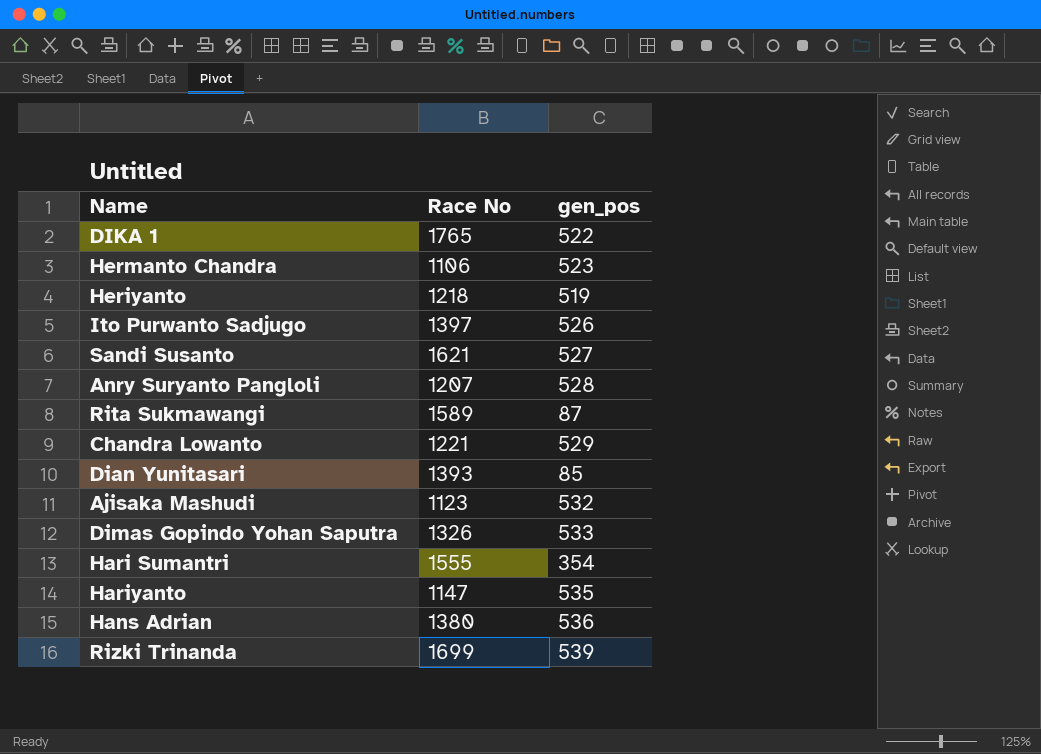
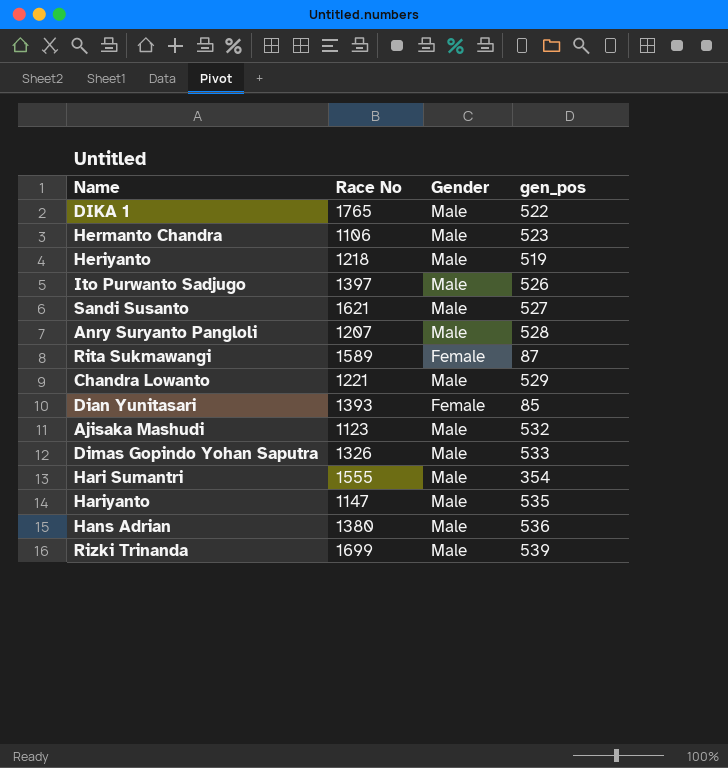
column Gender | position: none -> 3

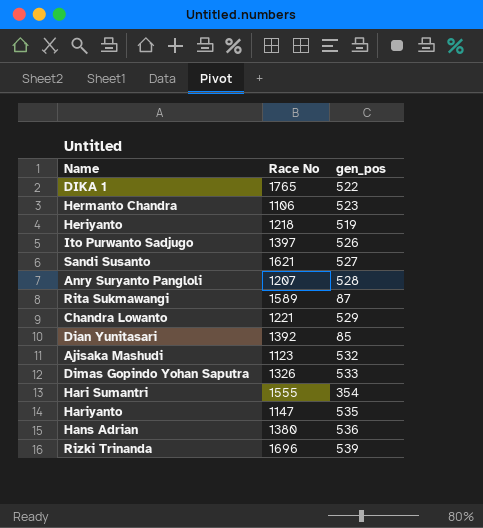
column Gender | position: 3 -> none
Dian Yunitasari | Race No: 1393 -> 1392
Rizki Trinanda | Race No: 1699 -> 1696

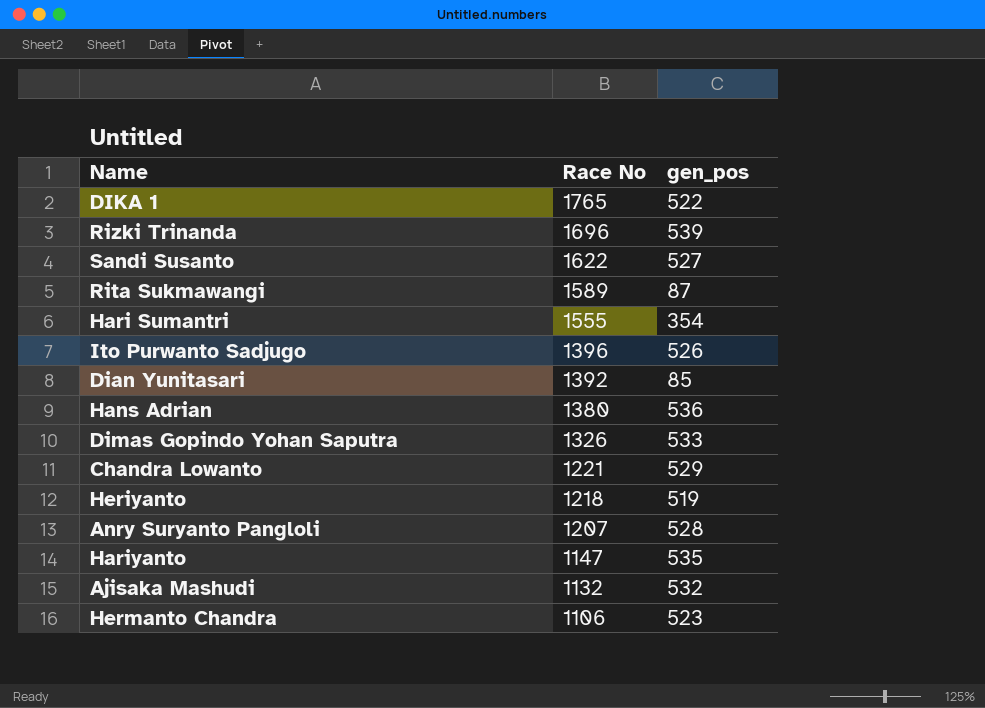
row order: none -> Race No descending
Sandi Susanto | Race No: 1621 -> 1622
Ito Purwanto Sadjugo | Race No: 1397 -> 1396
Ajisaka Mashudi | Race No: 1123 -> 1132

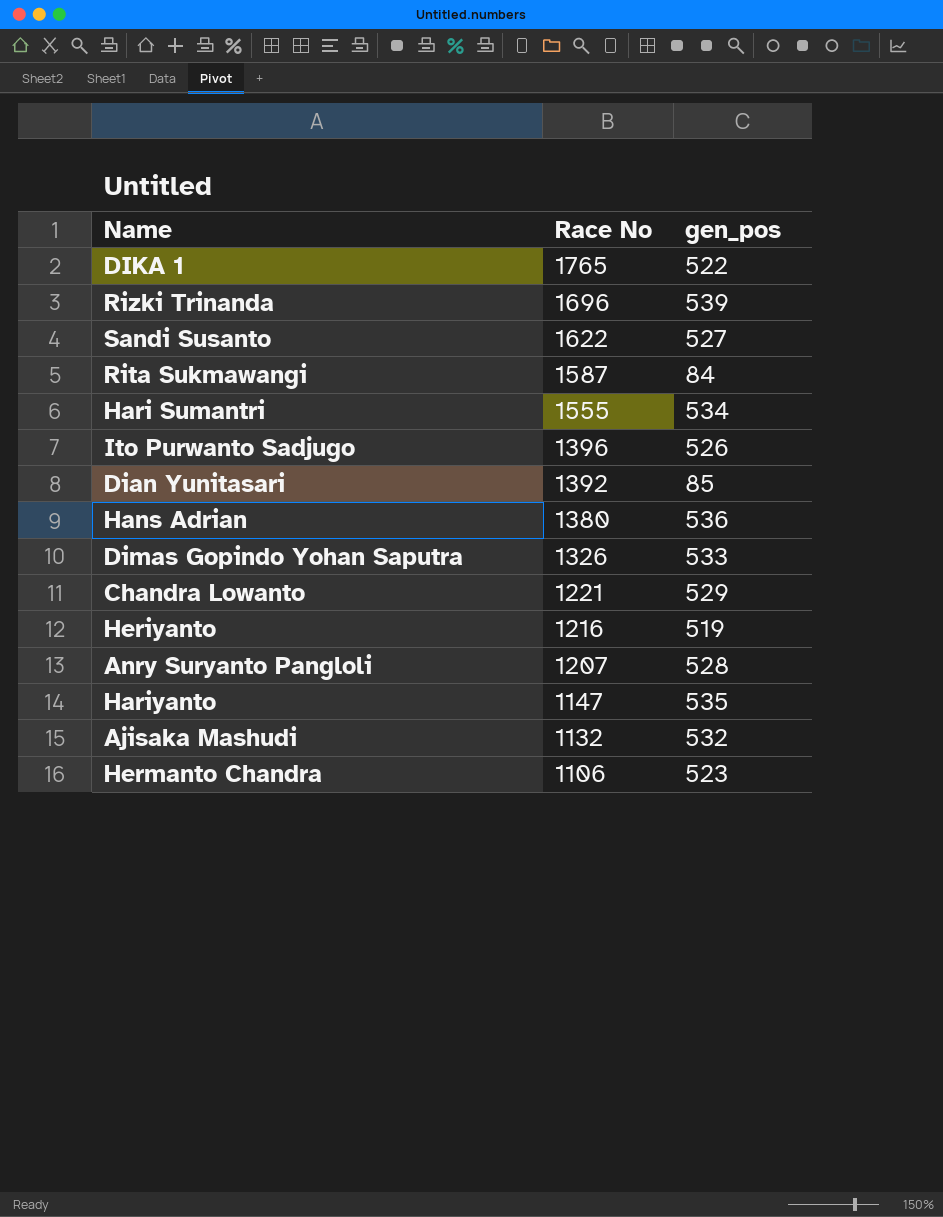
Rita Sukmawangi | Race No: 1589 -> 1587
Rita Sukmawangi | gen_pos: 87 -> 84
Hari Sumantri | gen_pos: 354 -> 534
Heriyanto | Race No: 1218 -> 1216

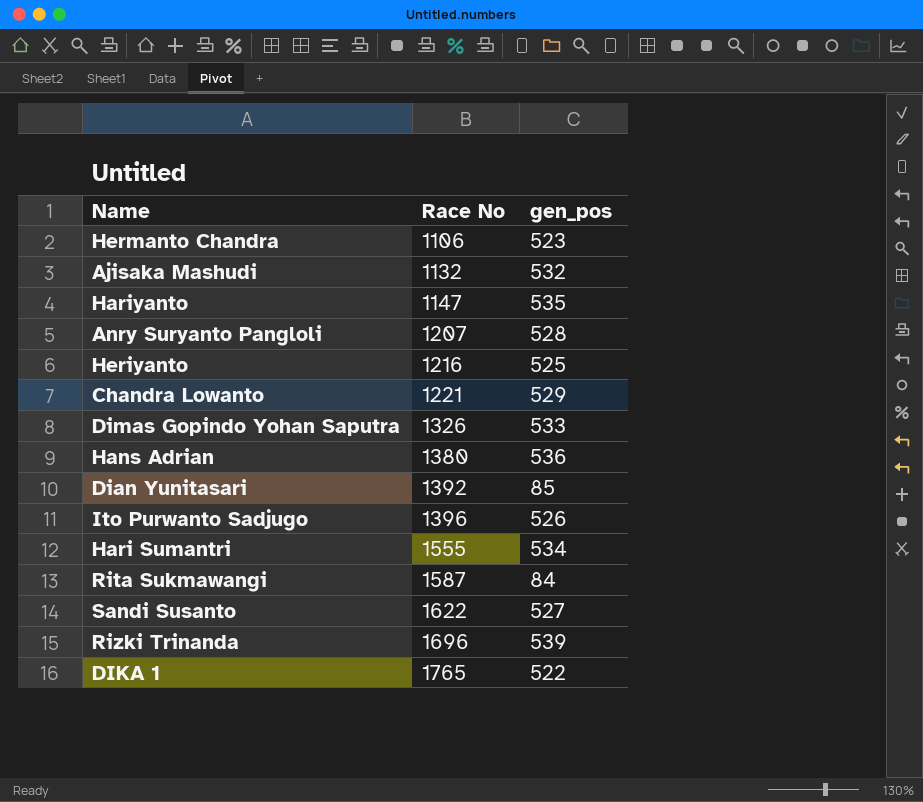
row order: Race No descending -> Race No ascending
Heriyanto | gen_pos: 519 -> 525

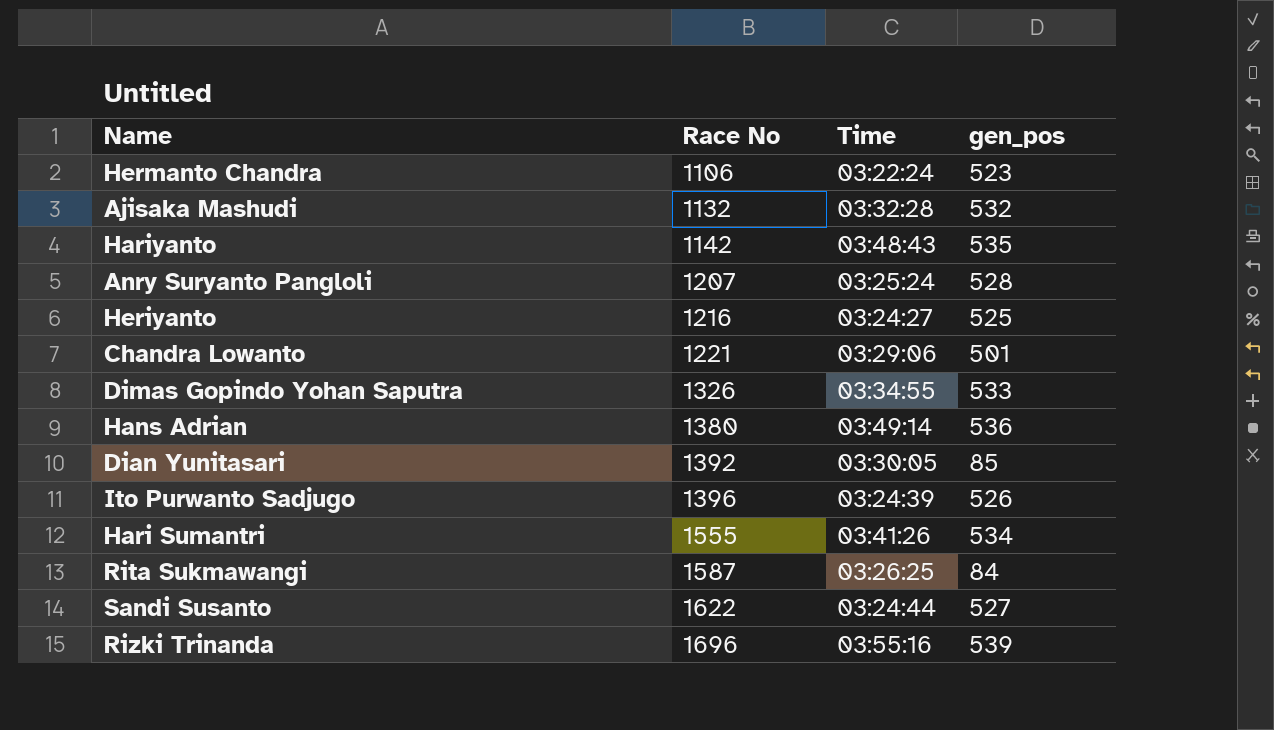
column Time | position: none -> 3
row DIKA 1: 1765 | 522 -> none
Hariyanto | Race No: 1147 -> 1142
Chandra Lowanto | gen_pos: 529 -> 501

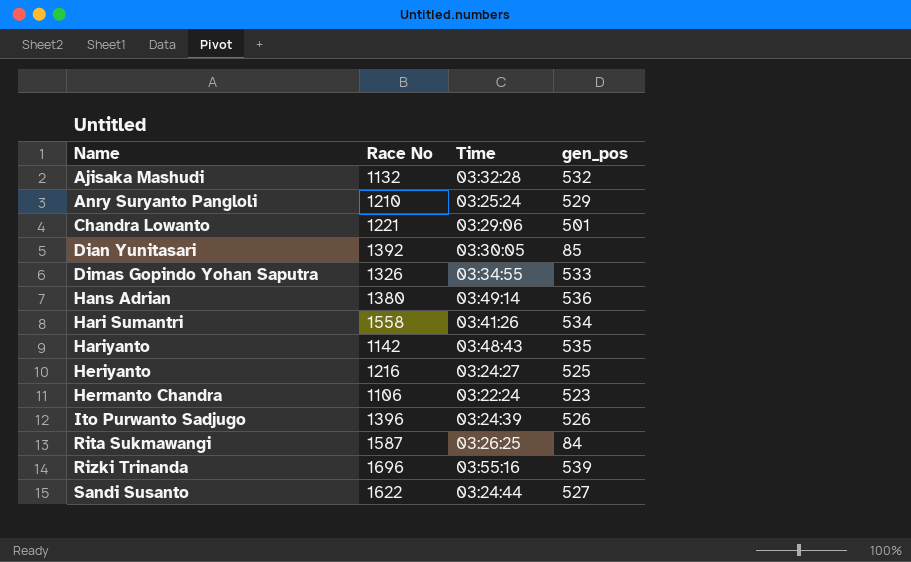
row order: Race No ascending -> Name ascending
Anry Suryanto Pangloli | Race No: 1207 -> 1210
Anry Suryanto Pangloli | gen_pos: 528 -> 529
Hari Sumantri | Race No: 1555 -> 1558

